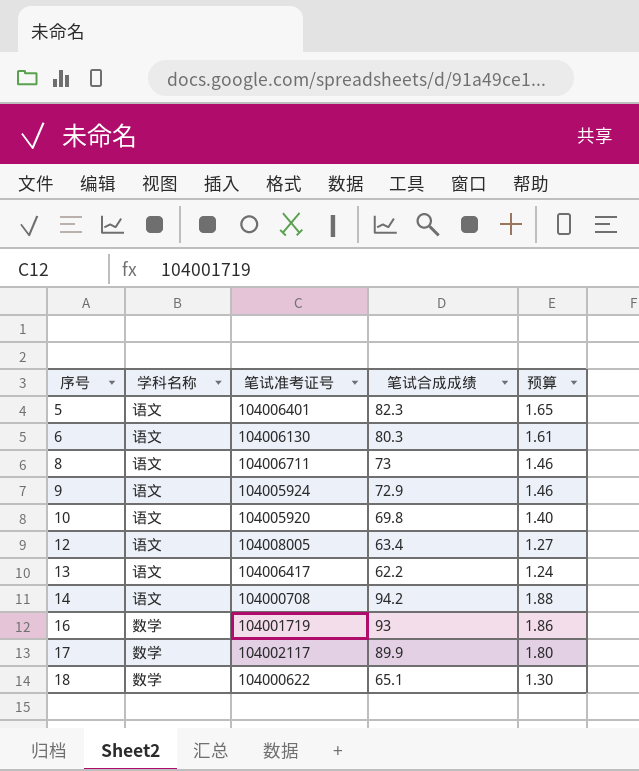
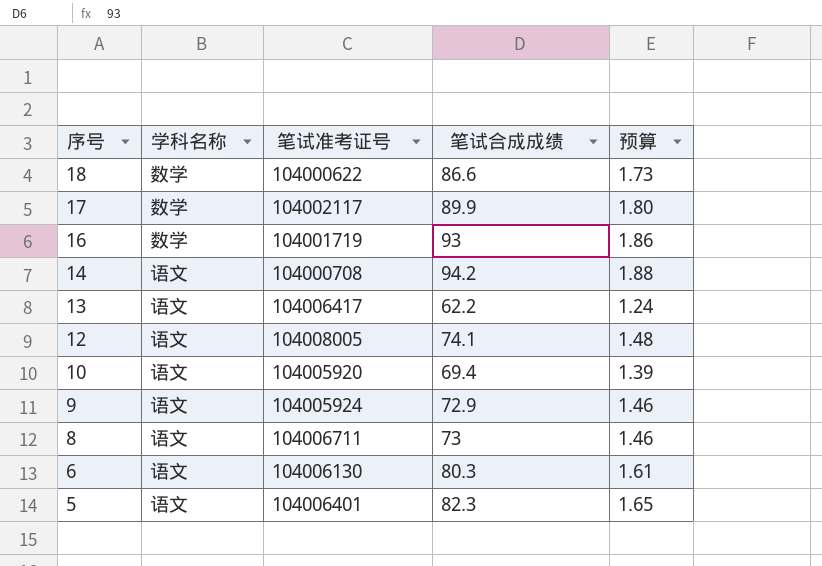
row order: 序号 ascending -> 序号 descending
18 | 笔试合成成绩: 65.1 -> 86.6
18 | 预算: 1.30 -> 1.73
12 | 笔试合成成绩: 63.4 -> 74.1
12 | 预算: 1.27 -> 1.48
10 | 笔试合成成绩: 69.8 -> 69.4
10 | 预算: 1.40 -> 1.39

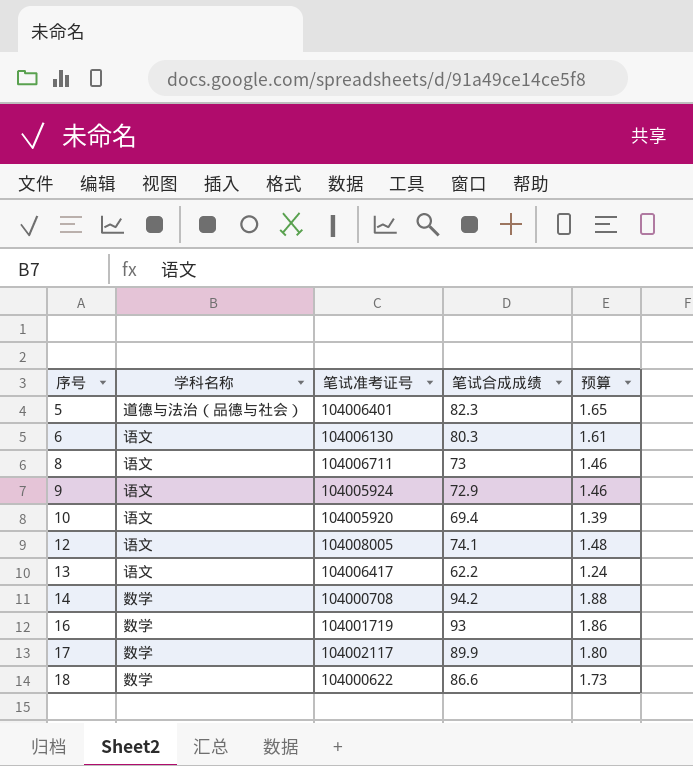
row order: 序号 descending -> 序号 ascending
5 | 学科名称: 语文 -> 道德与法治（品德与社会）
14 | 学科名称: 语文 -> 数学

